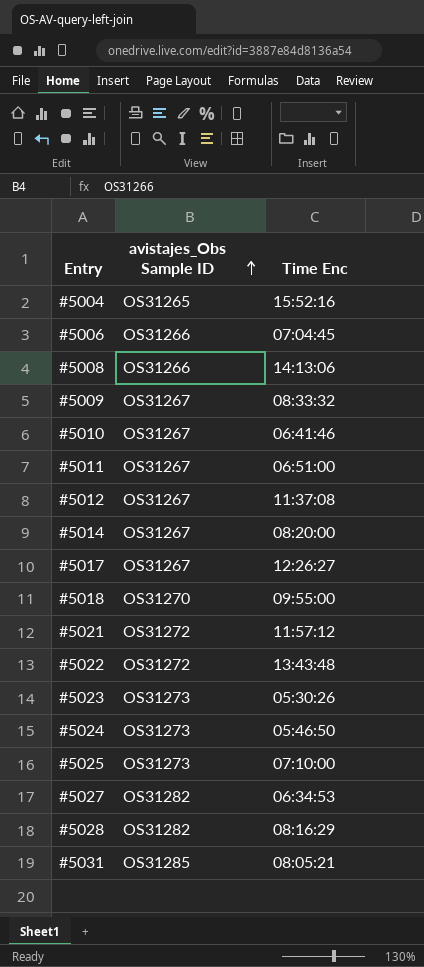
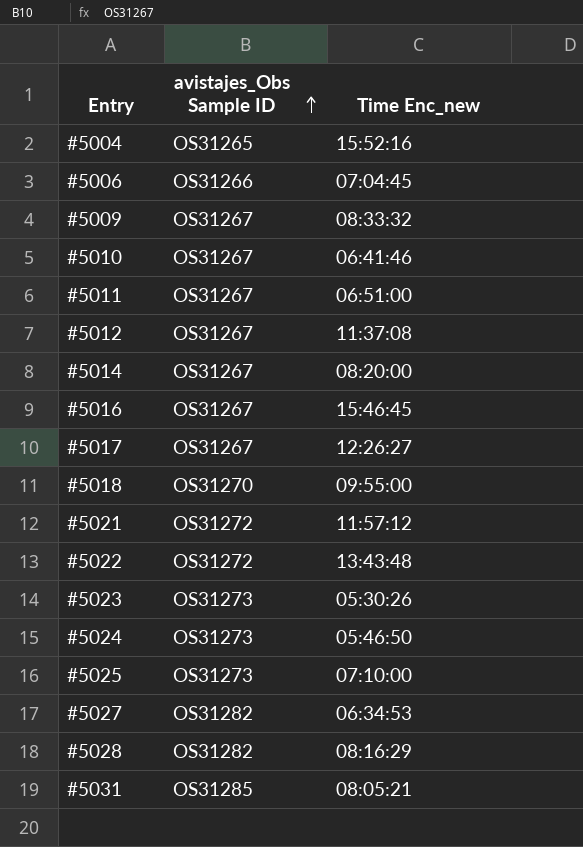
column name: Time Enc -> Time Enc_new
row #5008: OS31266 | 14:13:06 -> none
row #5016: none -> OS31267 | 15:46:45

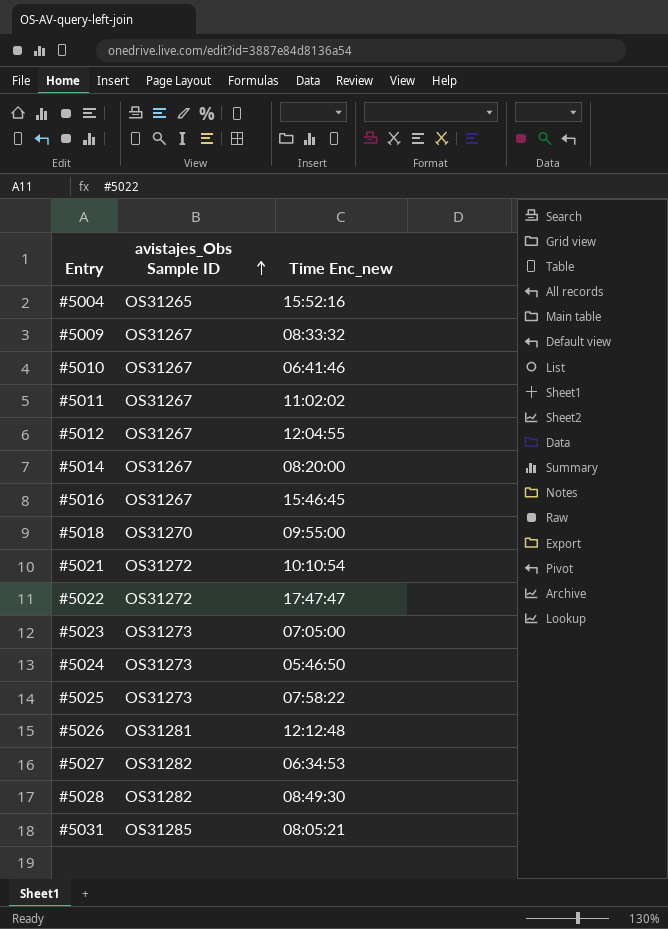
row #5006: OS31266 | 07:04:45 -> none
row #5017: OS31267 | 12:26:27 -> none
#5011 | Time Enc_new: 06:51:00 -> 11:02:02
#5012 | Time Enc_new: 11:37:08 -> 12:04:55
#5021 | Time Enc_new: 11:57:12 -> 10:10:54
#5022 | Time Enc_new: 13:43:48 -> 17:47:47
#5023 | Time Enc_new: 05:30:26 -> 07:05:00
#5025 | Time Enc_new: 07:10:00 -> 07:58:22
row #5026: none -> OS31281 | 12:12:48
#5028 | Time Enc_new: 08:16:29 -> 08:49:30

